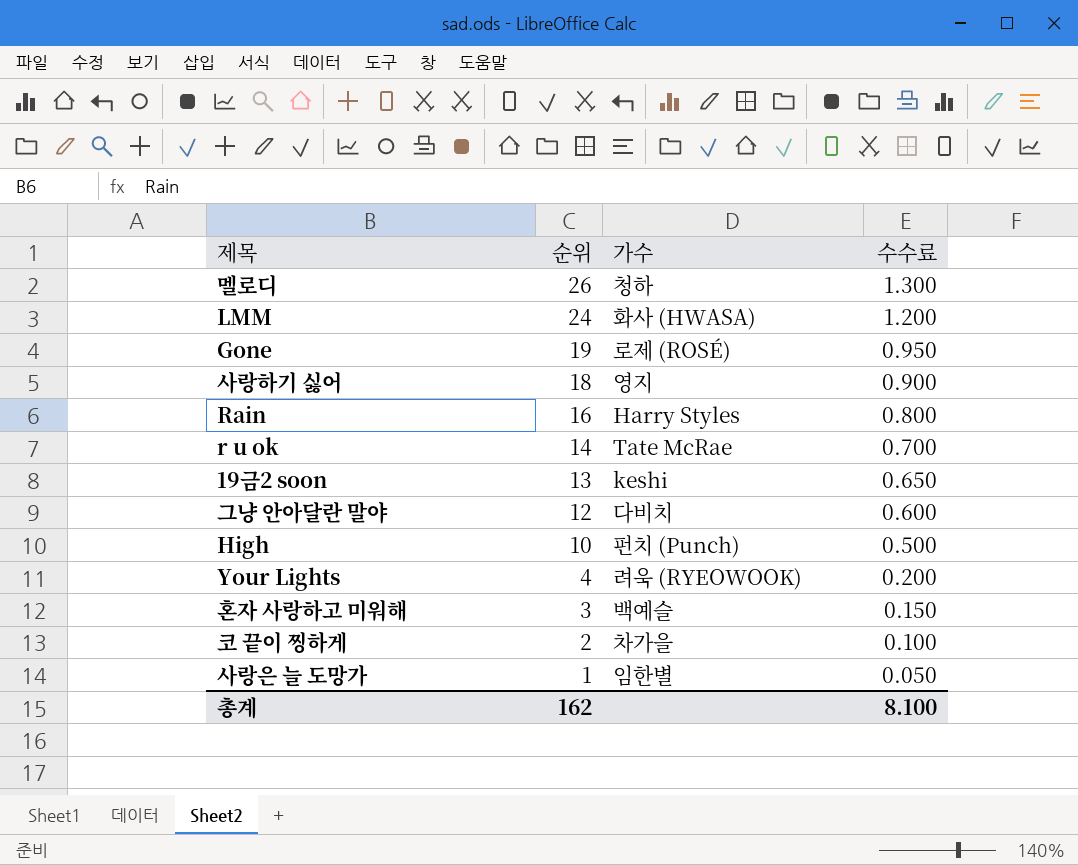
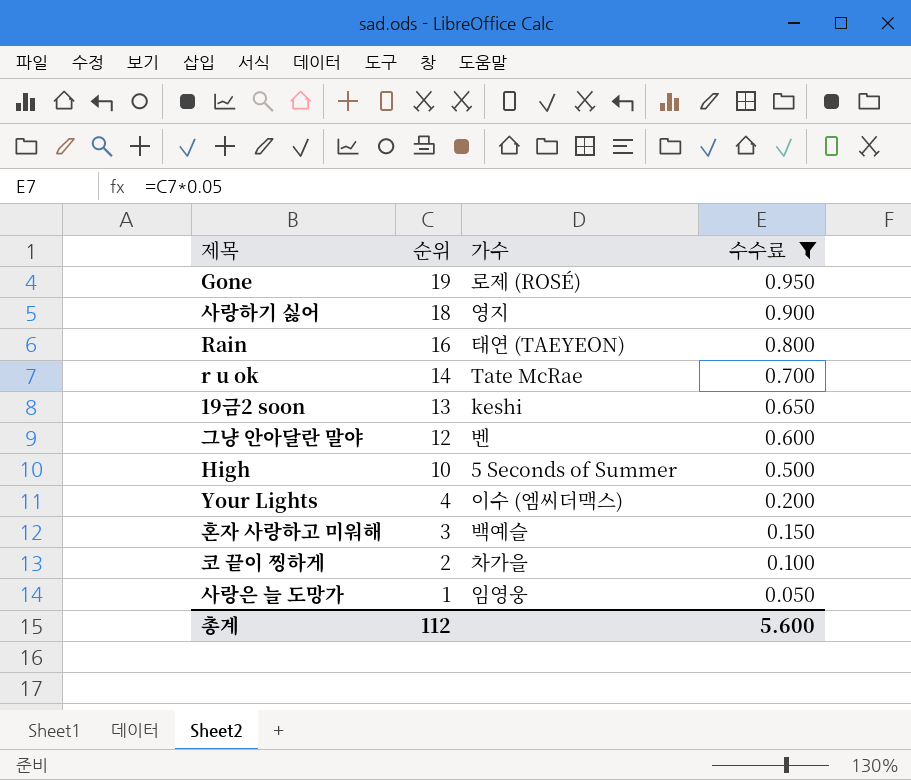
filter: none -> 수수료 <= 0.950
Rain | 가수: Harry Styles -> 태연 (TAEYEON)
그냥 안아달란 말야 | 가수: 다비치 -> 벤
High | 가수: 펀치 (Punch) -> 5 Seconds of Summer
Your Lights | 가수: 려욱 (RYEOWOOK) -> 이수 (엠씨더맥스)
사랑은 늘 도망가 | 가수: 임한별 -> 임영웅
총계 | 순위: 162 -> 112
총계 | 수수료: 8.100 -> 5.600

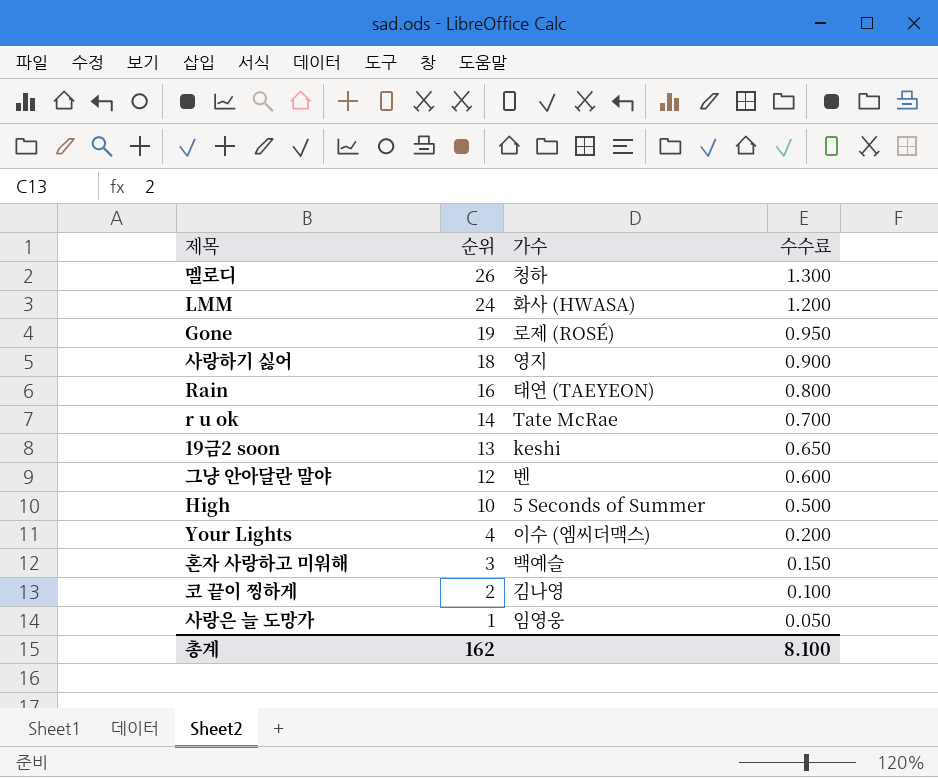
filter: 수수료 <= 0.950 -> none
코 끝이 찡하게 | 가수: 차가을 -> 김나영
총계 | 순위: 112 -> 162
총계 | 수수료: 5.600 -> 8.100

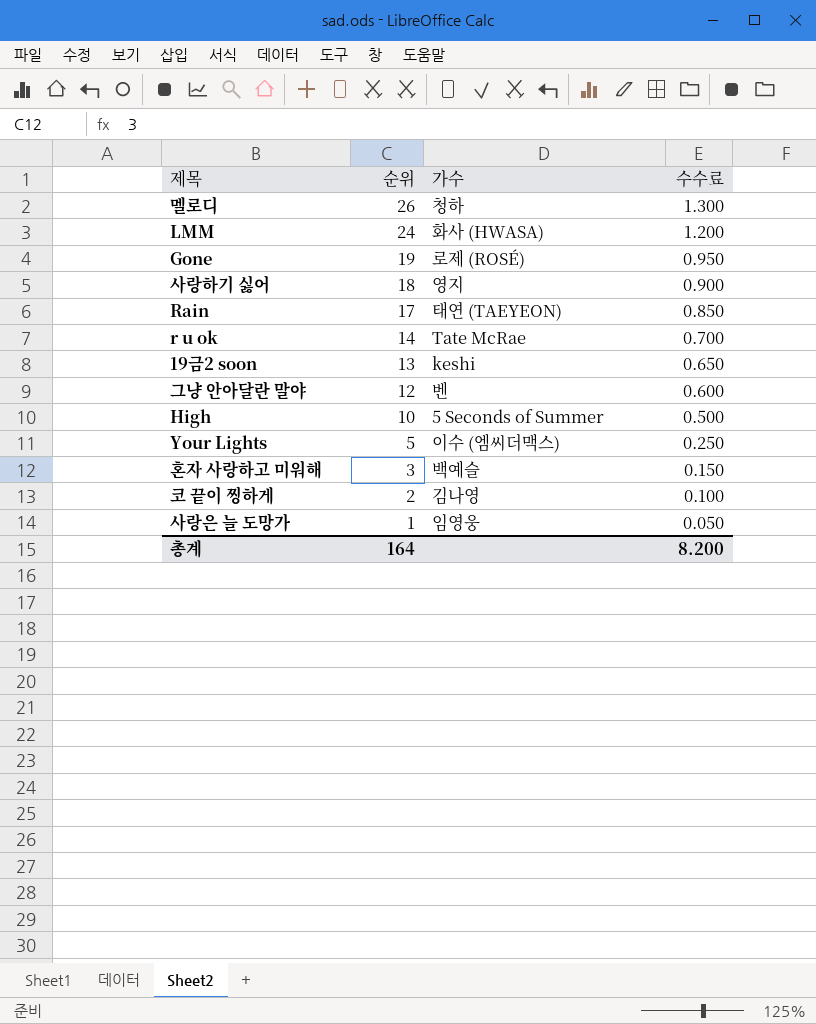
Rain | 순위: 16 -> 17
Rain | 수수료: 0.800 -> 0.850
Your Lights | 순위: 4 -> 5
Your Lights | 수수료: 0.200 -> 0.250
총계 | 순위: 162 -> 164
총계 | 수수료: 8.100 -> 8.200

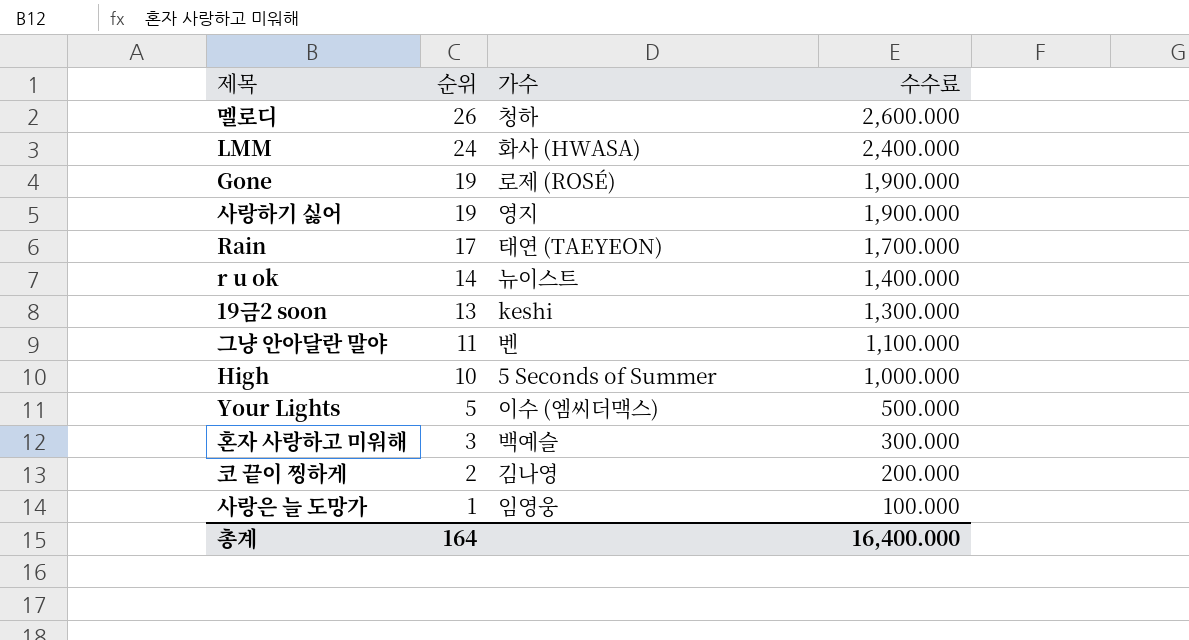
column 수수료 | formula: [순위] * 0.05 -> [순위] * 100
사랑하기 싫어 | 순위: 18 -> 19
r u ok | 가수: Tate McRae -> 뉴이스트
그냥 안아달란 말야 | 순위: 12 -> 11
총계 | 수수료: 8.200 -> 16,400.000

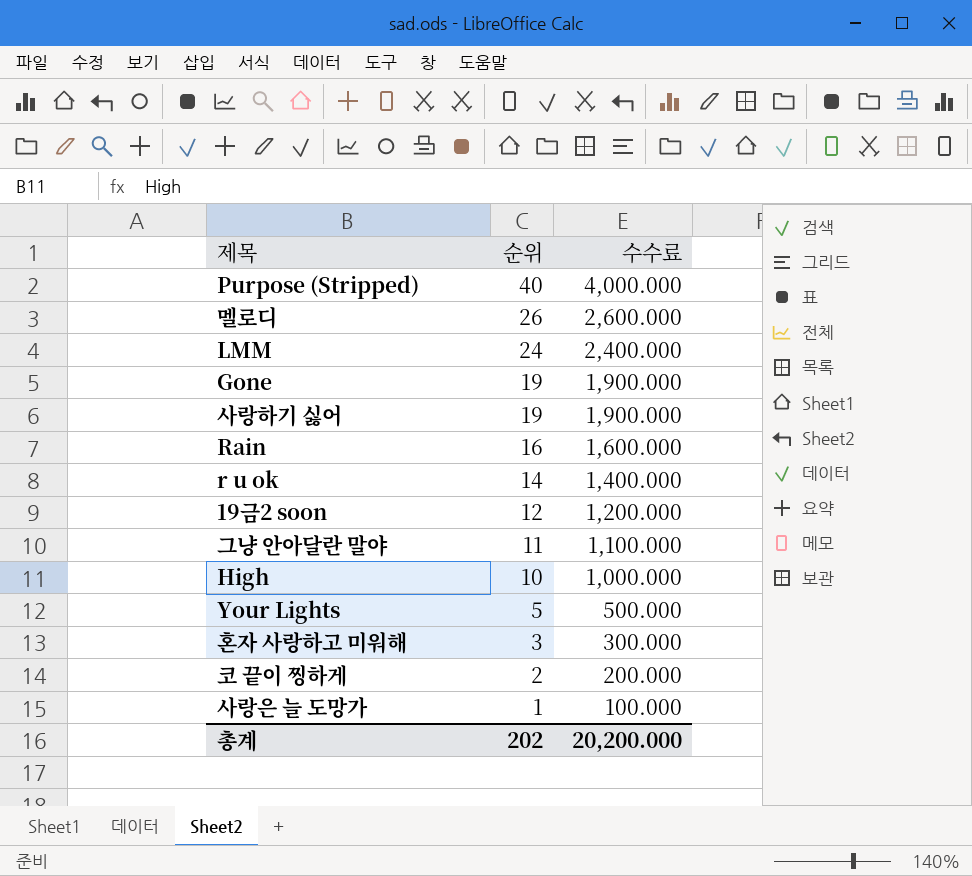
column 가수 | position: 3 -> none
row Purpose (Stripped): none -> 40 | 4,000.000
Rain | 순위: 17 -> 16
Rain | 수수료: 1,700.000 -> 1,600.000
19금2 soon | 순위: 13 -> 12
19금2 soon | 수수료: 1,300.000 -> 1,200.000
총계 | 순위: 164 -> 202
총계 | 수수료: 16,400.000 -> 20,200.000

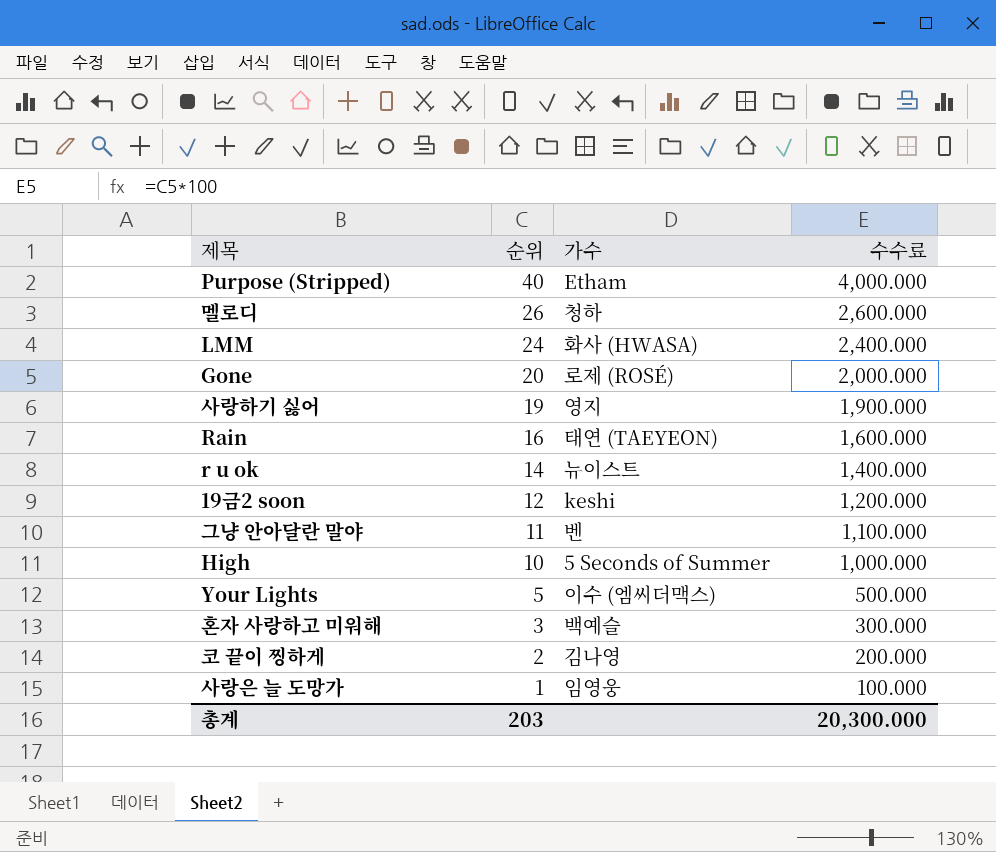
column 가수 | position: none -> 3
Gone | 순위: 19 -> 20
Gone | 수수료: 1,900.000 -> 2,000.000
총계 | 순위: 202 -> 203
총계 | 수수료: 20,200.000 -> 20,300.000

